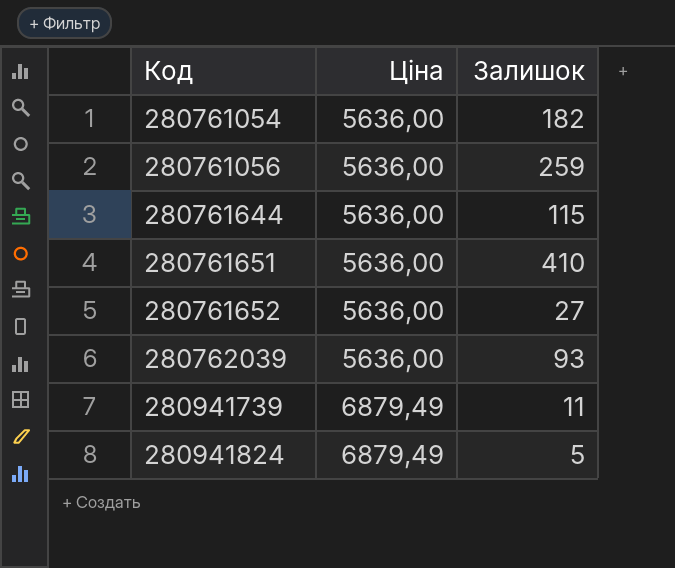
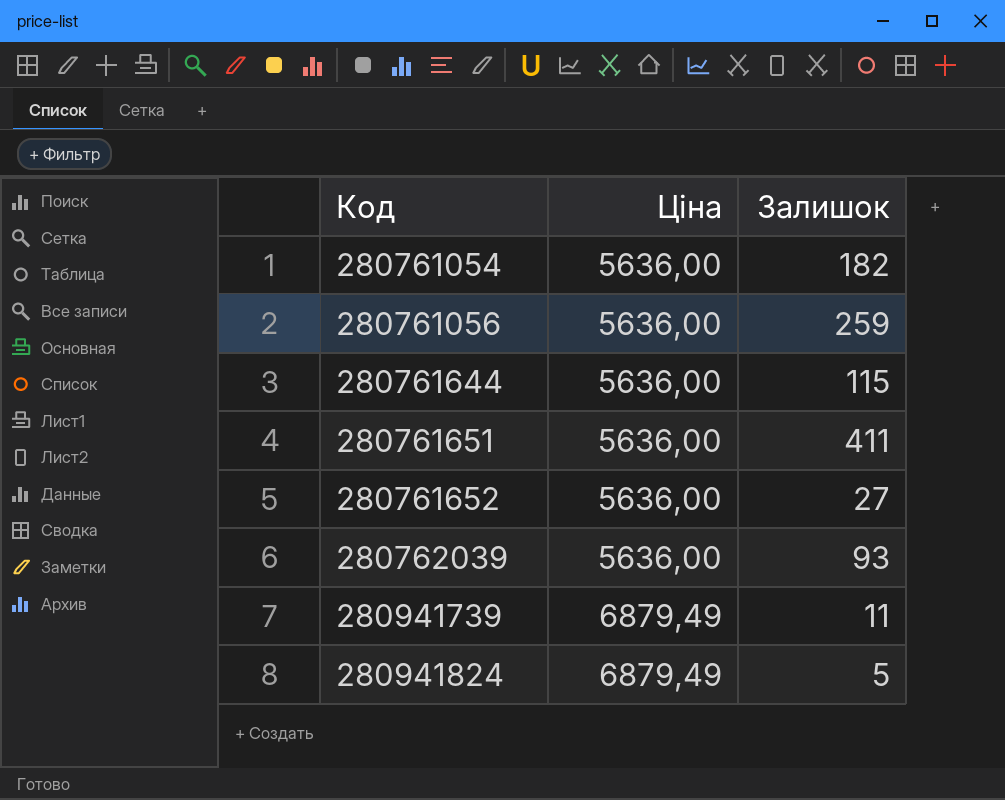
280761651 | Залишок: 410 -> 411

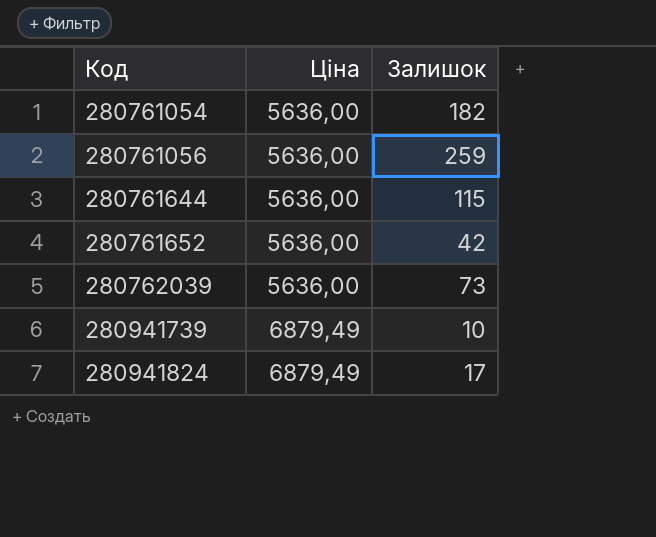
row 280761651: 5636,00 | 411 -> none
280761652 | Залишок: 27 -> 42
280762039 | Залишок: 93 -> 73
280941739 | Залишок: 11 -> 10
280941824 | Залишок: 5 -> 17

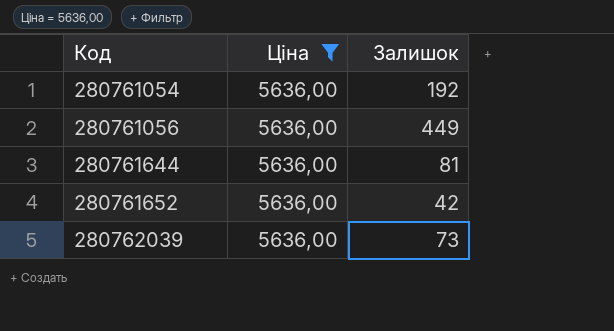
filter: none -> Ціна = 5636,00
280761054 | Залишок: 182 -> 192
280761056 | Залишок: 259 -> 449
280761644 | Залишок: 115 -> 81

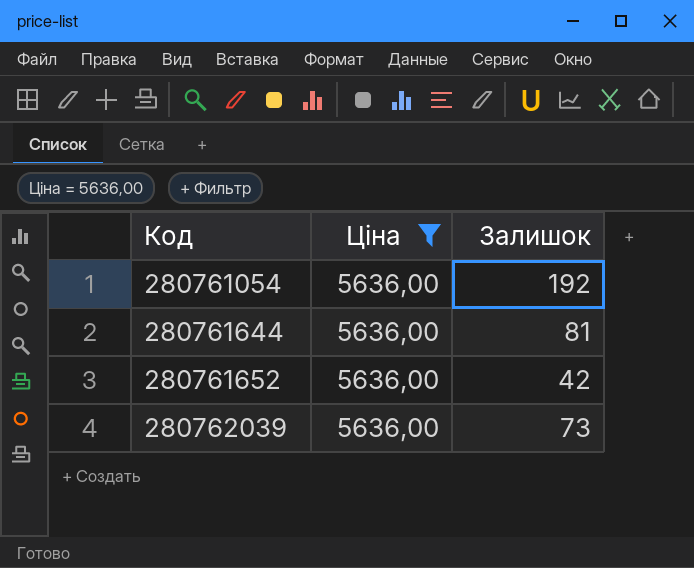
row 280761056: 5636,00 | 449 -> none

